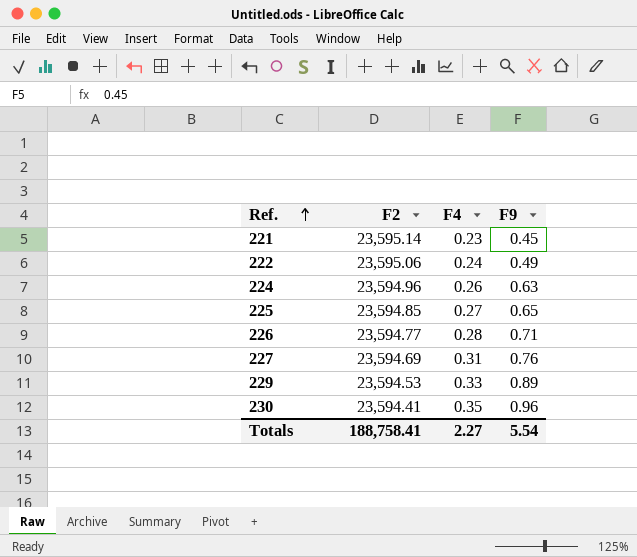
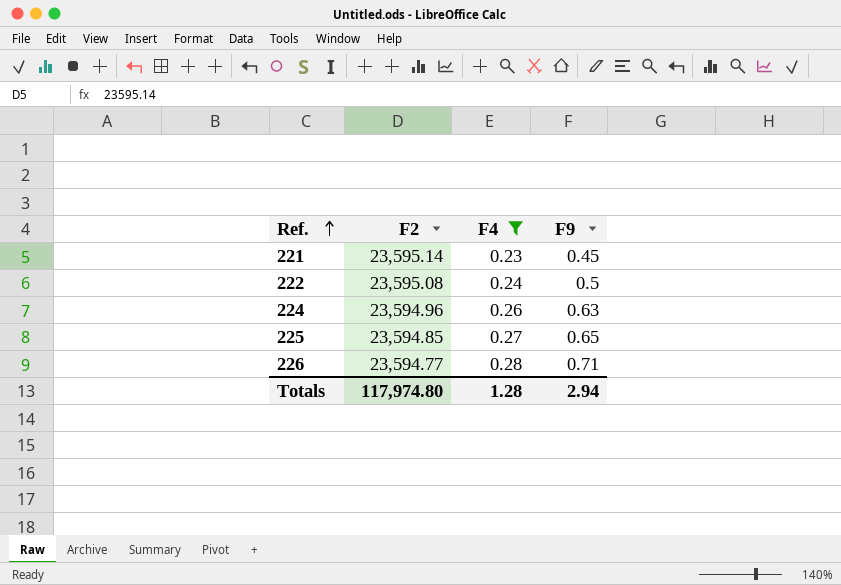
filter: none -> F4 <= 0.28
222 | F2: 23,595.06 -> 23,595.08
222 | F9: 0.49 -> 0.5
Totals | F2: 188,758.41 -> 117,974.80
Totals | F4: 2.27 -> 1.28
Totals | F9: 5.54 -> 2.94

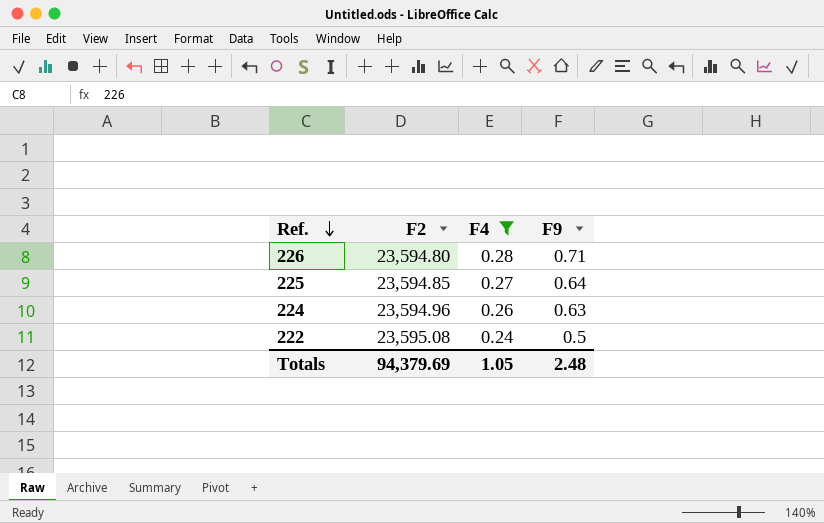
row order: Ref. ascending -> Ref. descending
row 221: 23,595.14 | 0.23 | 0.45 -> none
226 | F2: 23,594.77 -> 23,594.80
225 | F9: 0.65 -> 0.64
Totals | F2: 117,974.80 -> 94,379.69
Totals | F4: 1.28 -> 1.05
Totals | F9: 2.94 -> 2.48

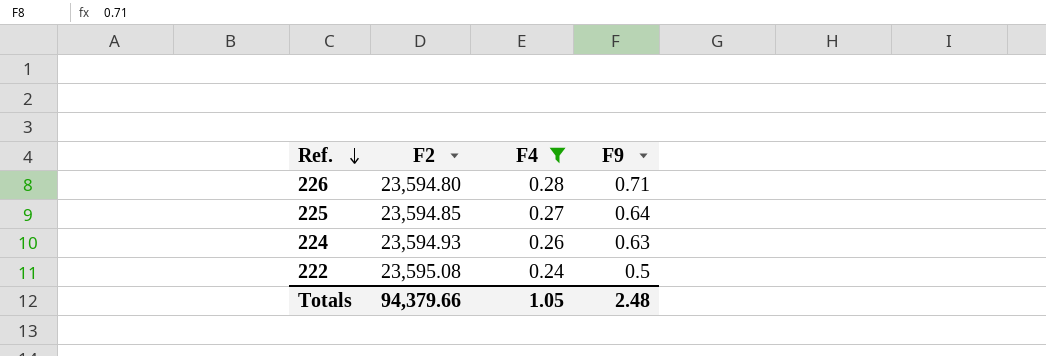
224 | F2: 23,594.96 -> 23,594.93
Totals | F2: 94,379.69 -> 94,379.66

